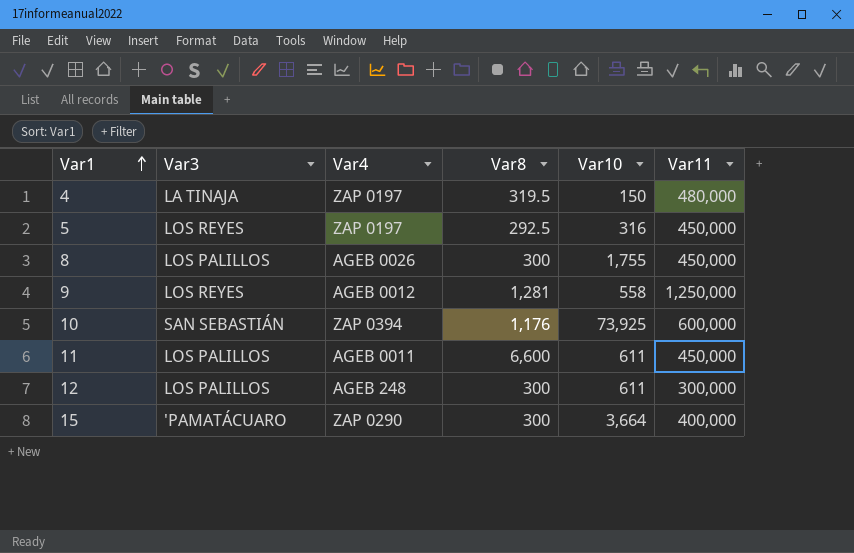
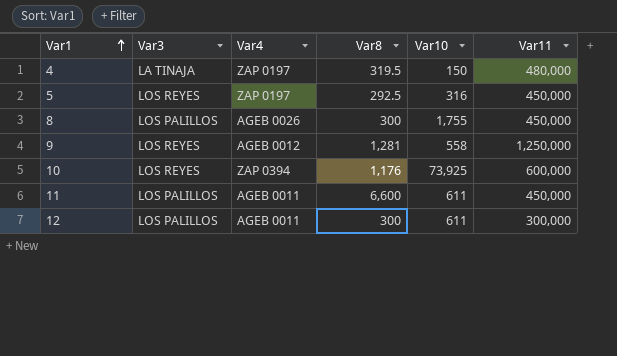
row 15: 'PAMATÁCUARO | ZAP 0290 | 300 | 3,664 | 400,000 -> none
10 | Var3: SAN SEBASTIÁN -> LOS REYES
12 | Var4: AGEB 248 -> AGEB 0011

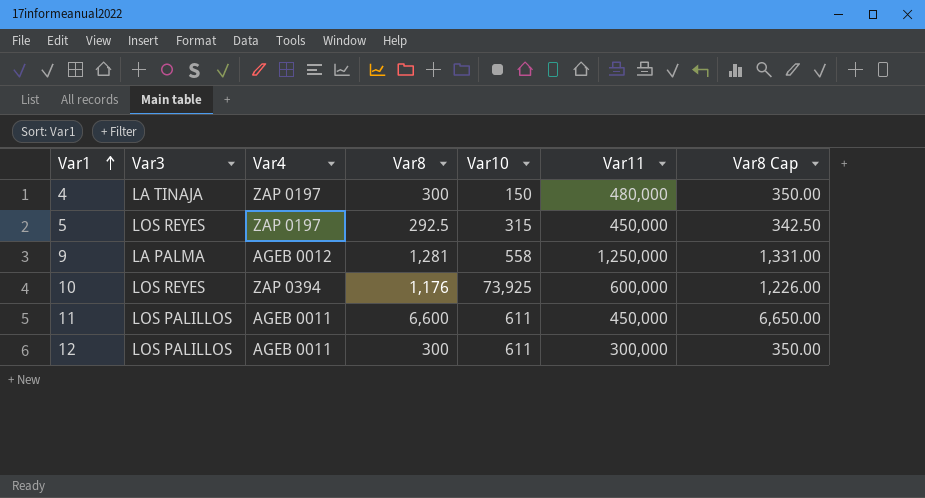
column Var8 Cap | formula: none -> [Var8] + 50
row 8: LOS PALILLOS | AGEB 0026 | 300 | 1,755 | 450,000 -> none
4 | Var8: 319.5 -> 300
5 | Var10: 316 -> 315
9 | Var3: LOS REYES -> LA PALMA

